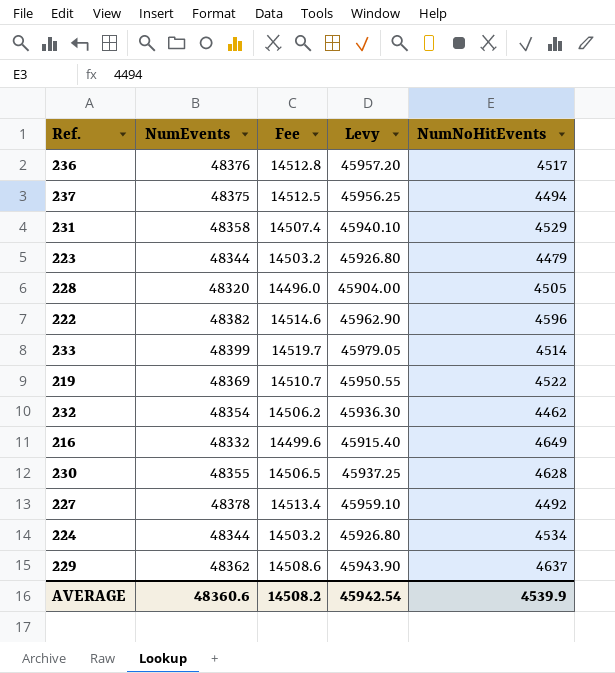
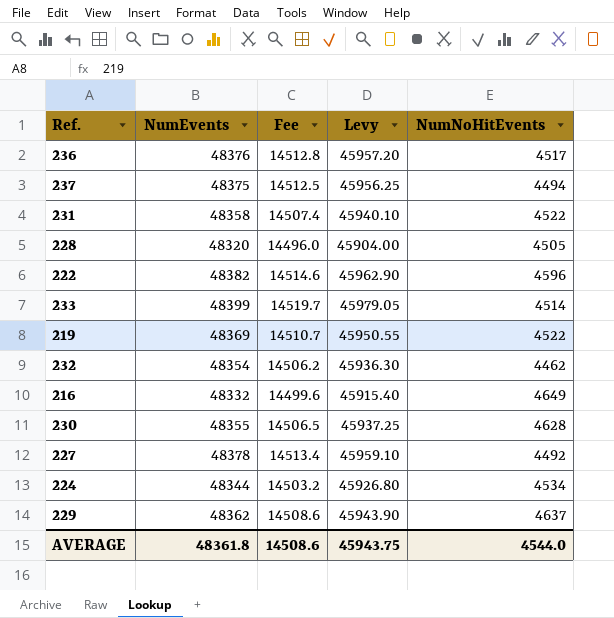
row 223: 48344 | 14503.2 | 45926.80 | 4479 -> none
231 | NumNoHitEvents: 4529 -> 4522
AVERAGE | NumEvents: 48360.6 -> 48361.8
AVERAGE | Fee: 14508.2 -> 14508.6
AVERAGE | Levy: 45942.54 -> 45943.75
AVERAGE | NumNoHitEvents: 4539.9 -> 4544.0

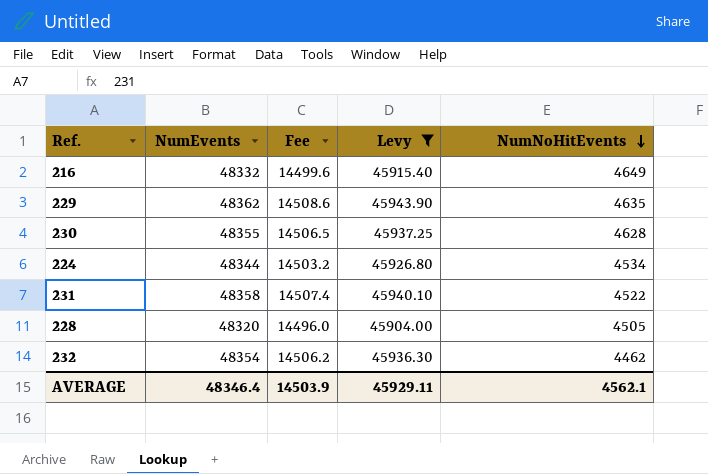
filter: none -> Levy <= 45943.90
row order: none -> NumNoHitEvents descending
229 | NumNoHitEvents: 4637 -> 4635
AVERAGE | NumEvents: 48361.8 -> 48346.4
AVERAGE | Fee: 14508.6 -> 14503.9
AVERAGE | Levy: 45943.75 -> 45929.11
AVERAGE | NumNoHitEvents: 4544.0 -> 4562.1

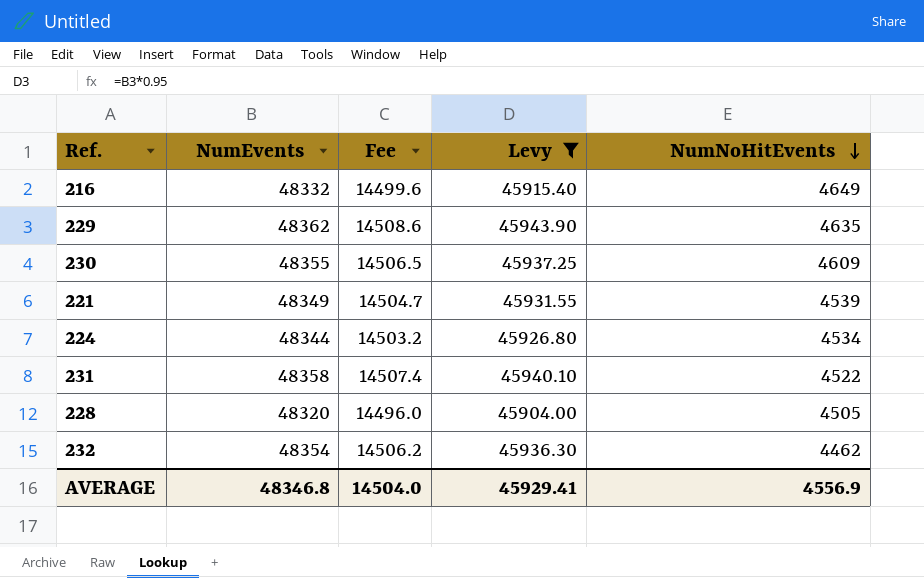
230 | NumNoHitEvents: 4628 -> 4609
row 221: none -> 48349 | 14504.7 | 45931.55 | 4539
AVERAGE | NumEvents: 48346.4 -> 48346.8
AVERAGE | Fee: 14503.9 -> 14504.0
AVERAGE | Levy: 45929.11 -> 45929.41
AVERAGE | NumNoHitEvents: 4562.1 -> 4556.9

